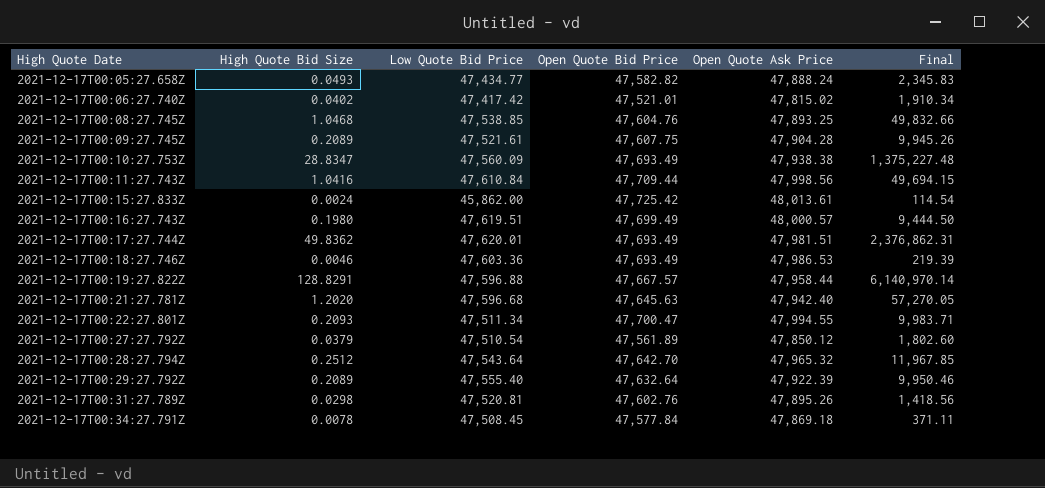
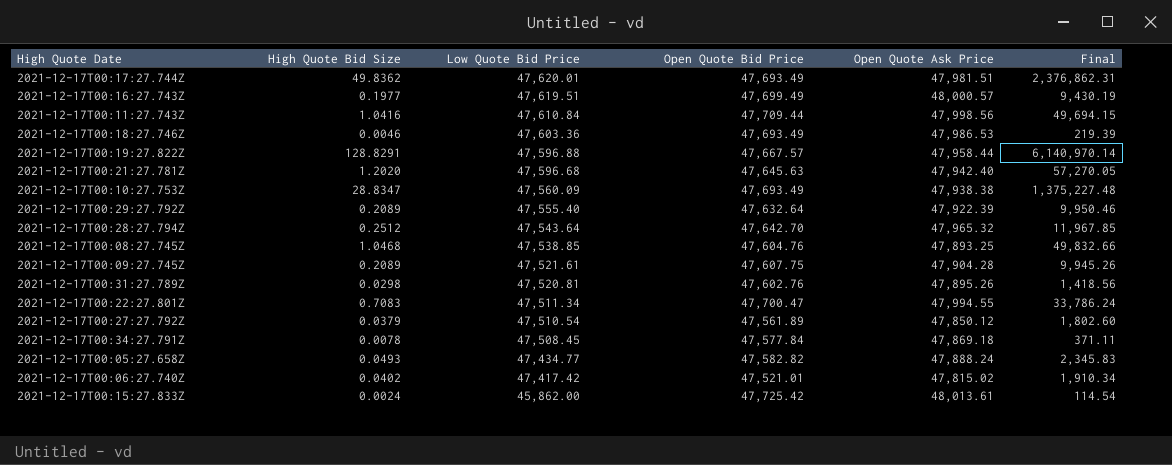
row order: High Quote Date ascending -> Low Quote Bid Price descending
2021-12-17T00:16:27.743Z | High Quote Bid Size: 0.1980 -> 0.1977
2021-12-17T00:16:27.743Z | Final: 9,444.50 -> 9,430.19
2021-12-17T00:22:27.801Z | High Quote Bid Size: 0.2093 -> 0.7083
2021-12-17T00:22:27.801Z | Final: 9,983.71 -> 33,786.24

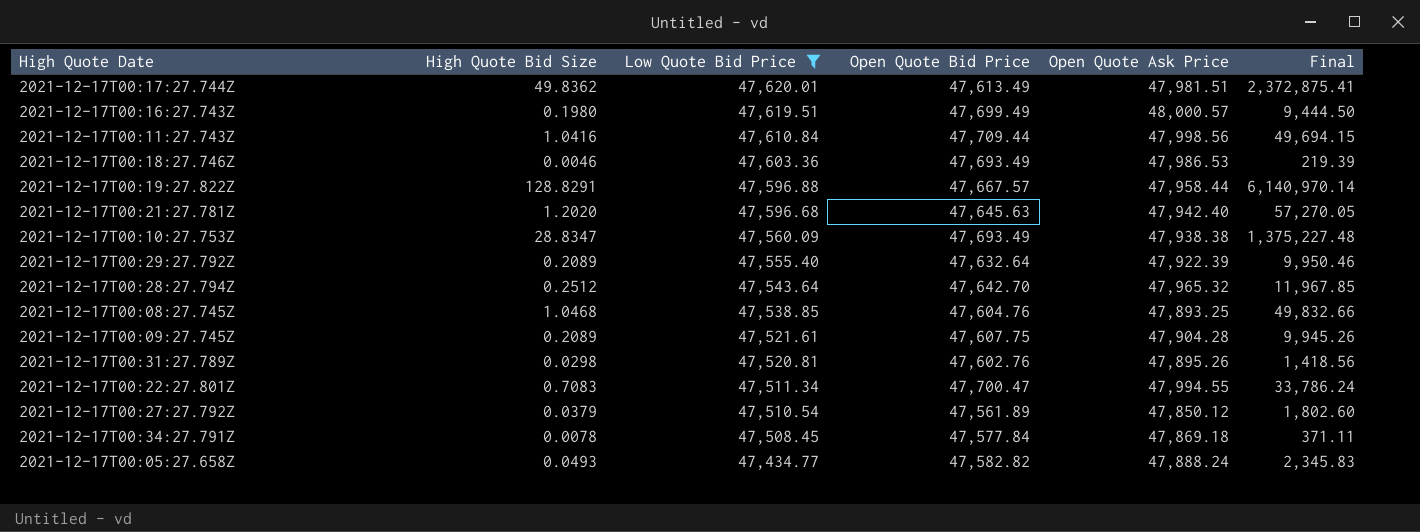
filter: none -> Low Quote Bid Price >= 47,434.77
2021-12-17T00:17:27.744Z | Open Quote Bid Price: 47,693.49 -> 47,613.49
2021-12-17T00:17:27.744Z | Final: 2,376,862.31 -> 2,372,875.41
2021-12-17T00:16:27.743Z | High Quote Bid Size: 0.1977 -> 0.1980
2021-12-17T00:16:27.743Z | Final: 9,430.19 -> 9,444.50

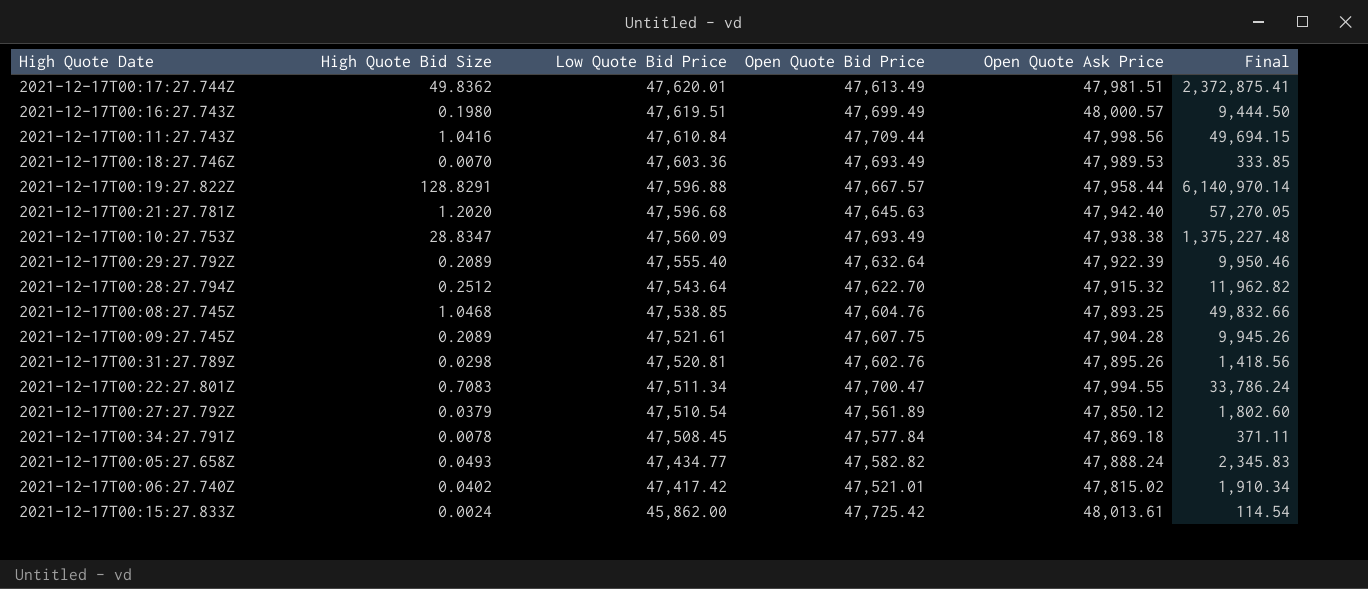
filter: Low Quote Bid Price >= 47,434.77 -> none
2021-12-17T00:18:27.746Z | High Quote Bid Size: 0.0046 -> 0.0070
2021-12-17T00:18:27.746Z | Open Quote Ask Price: 47,986.53 -> 47,989.53
2021-12-17T00:18:27.746Z | Final: 219.39 -> 333.85
2021-12-17T00:28:27.794Z | Open Quote Bid Price: 47,642.70 -> 47,622.70
2021-12-17T00:28:27.794Z | Open Quote Ask Price: 47,965.32 -> 47,915.32
2021-12-17T00:28:27.794Z | Final: 11,967.85 -> 11,962.82

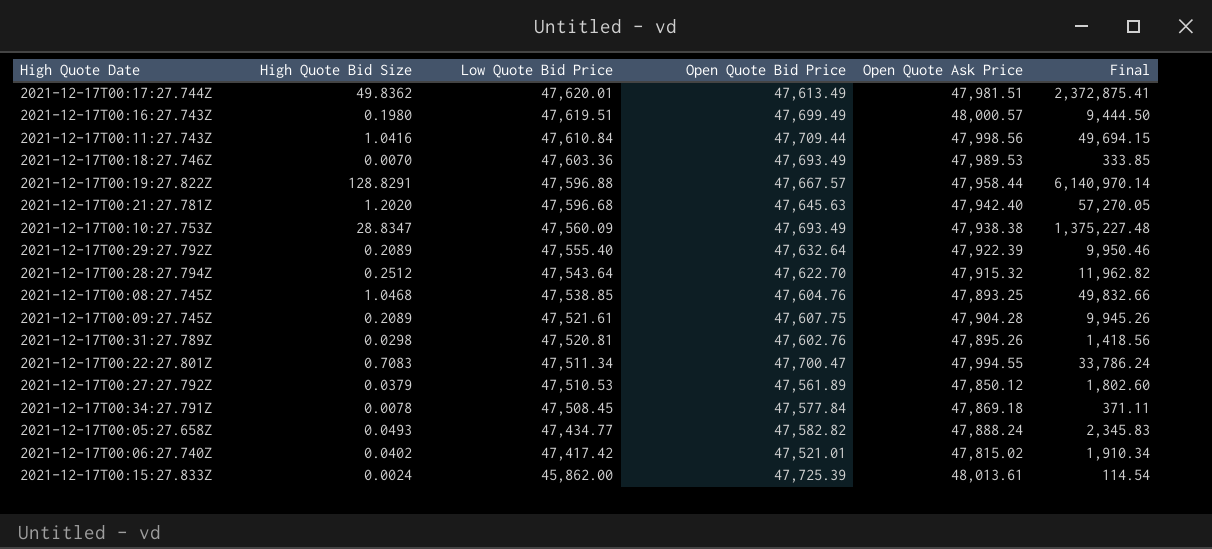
2021-12-17T00:27:27.792Z | Low Quote Bid Price: 47,510.54 -> 47,510.53
2021-12-17T00:15:27.833Z | Open Quote Bid Price: 47,725.42 -> 47,725.39

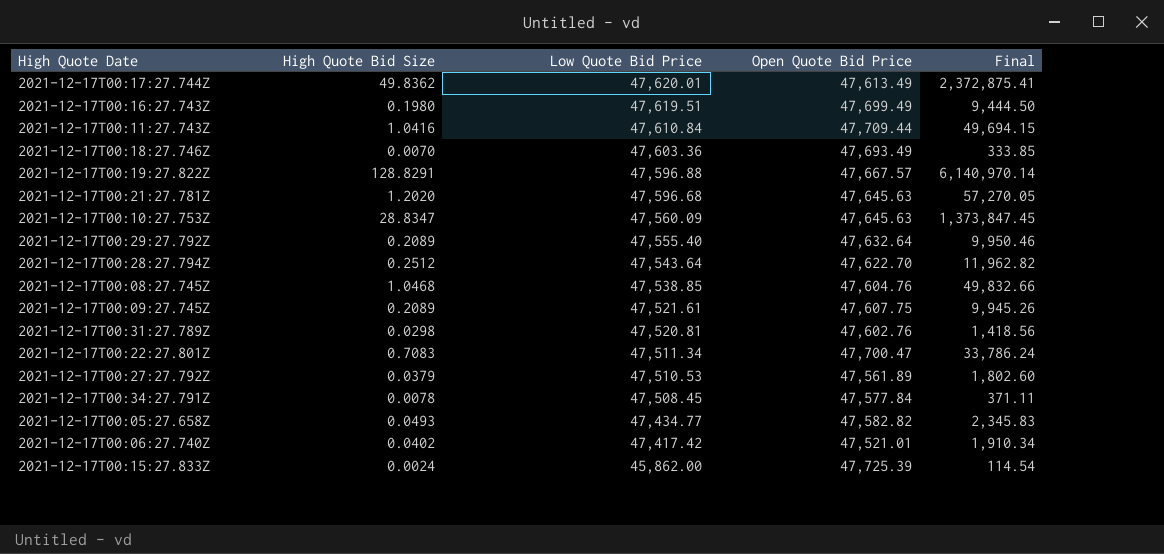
column Open Quote Ask Price | position: 5 -> none
2021-12-17T00:10:27.753Z | Open Quote Bid Price: 47,693.49 -> 47,645.63
2021-12-17T00:10:27.753Z | Final: 1,375,227.48 -> 1,373,847.45

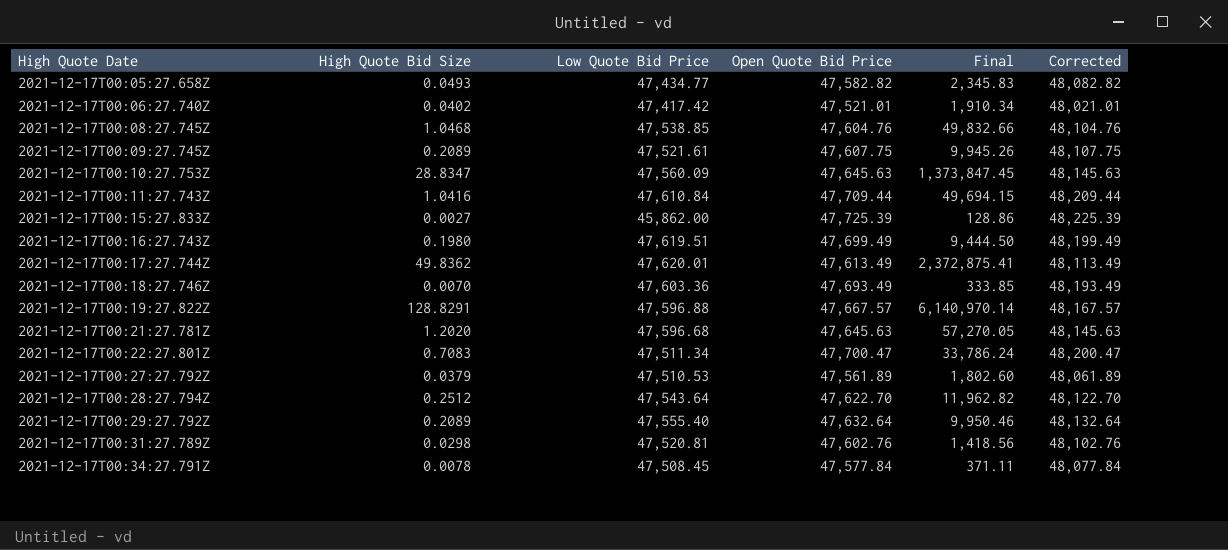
row order: Low Quote Bid Price descending -> High Quote Date ascending
column Corrected | formula: none -> [Open Quote Bid Price] + 500
2021-12-17T00:15:27.833Z | High Quote Bid Size: 0.0024 -> 0.0027
2021-12-17T00:15:27.833Z | Final: 114.54 -> 128.86

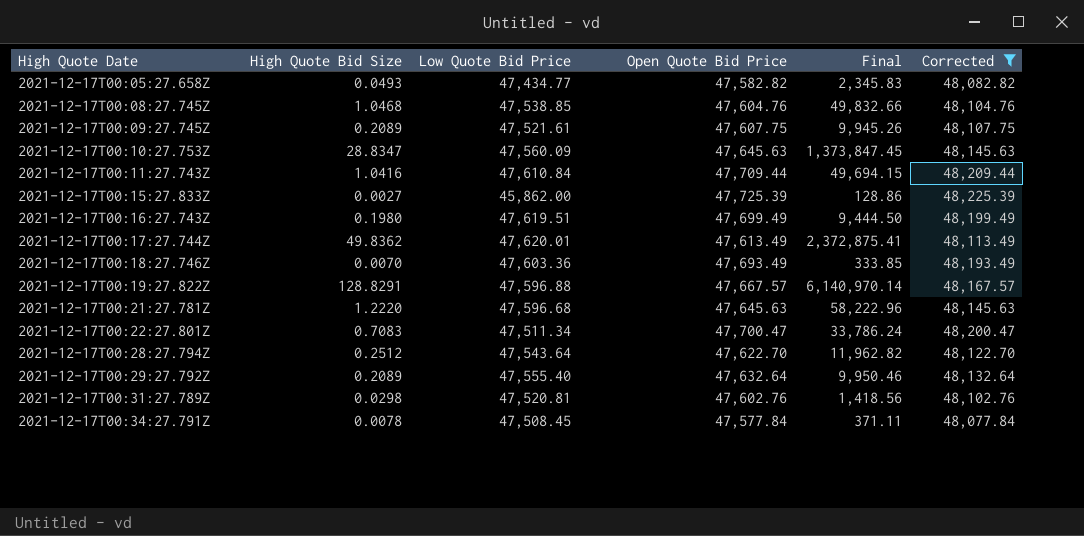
filter: none -> Corrected >= 48,077.84
2021-12-17T00:21:27.781Z | High Quote Bid Size: 1.2020 -> 1.2220
2021-12-17T00:21:27.781Z | Final: 57,270.05 -> 58,222.96

